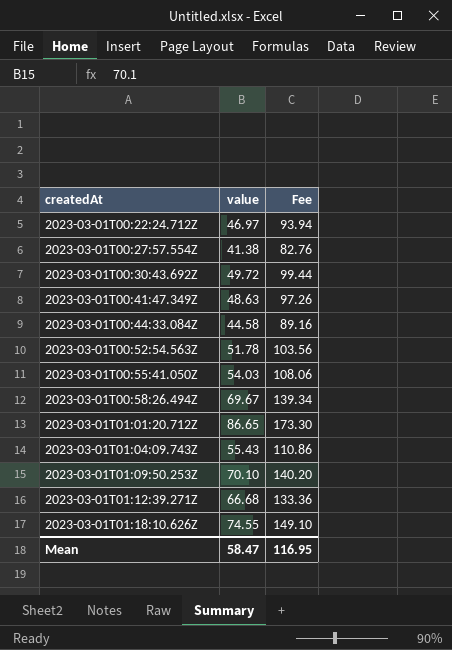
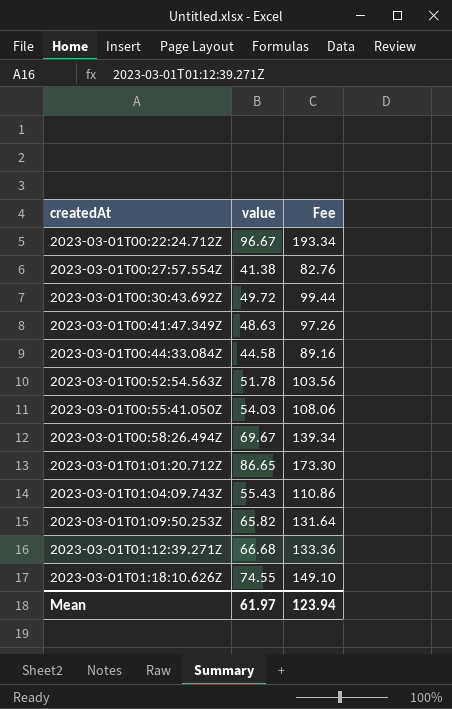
2023-03-01T00:22:24.712Z | value: 46.97 -> 96.67
2023-03-01T00:22:24.712Z | Fee: 93.94 -> 193.34
2023-03-01T01:09:50.253Z | value: 70.10 -> 65.82
2023-03-01T01:09:50.253Z | Fee: 140.20 -> 131.64
Mean | value: 58.47 -> 61.97
Mean | Fee: 116.95 -> 123.94

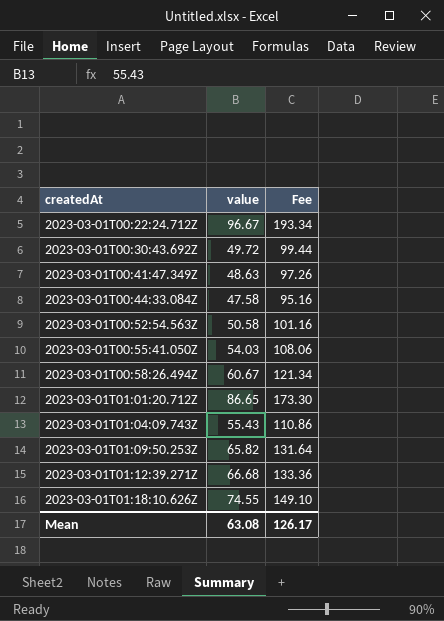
row 2023-03-01T00:27:57.554Z: 41.38 | 82.76 -> none
2023-03-01T00:44:33.084Z | value: 44.58 -> 47.58
2023-03-01T00:44:33.084Z | Fee: 89.16 -> 95.16
2023-03-01T00:52:54.563Z | value: 51.78 -> 50.58
2023-03-01T00:52:54.563Z | Fee: 103.56 -> 101.16
2023-03-01T00:58:26.494Z | value: 69.67 -> 60.67
2023-03-01T00:58:26.494Z | Fee: 139.34 -> 121.34
Mean | value: 61.97 -> 63.08
Mean | Fee: 123.94 -> 126.17

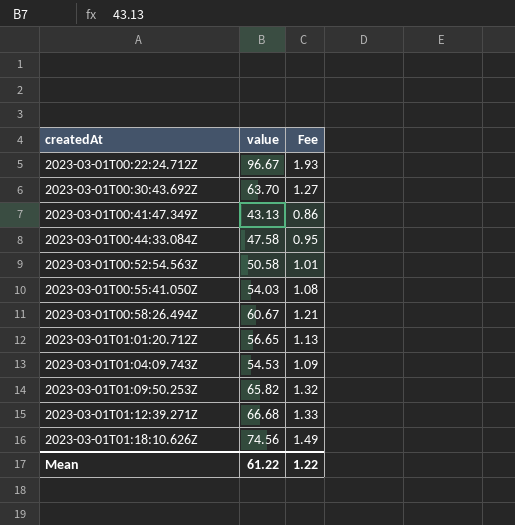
column Fee | formula: [value] * 2 -> [value] * 0.02
2023-03-01T00:30:43.692Z | value: 49.72 -> 63.70
2023-03-01T00:41:47.349Z | value: 48.63 -> 43.13
2023-03-01T01:01:20.712Z | value: 86.65 -> 56.65
2023-03-01T01:04:09.743Z | value: 55.43 -> 54.53
2023-03-01T01:18:10.626Z | value: 74.55 -> 74.56
Mean | value: 63.08 -> 61.22
Mean | Fee: 126.17 -> 1.22

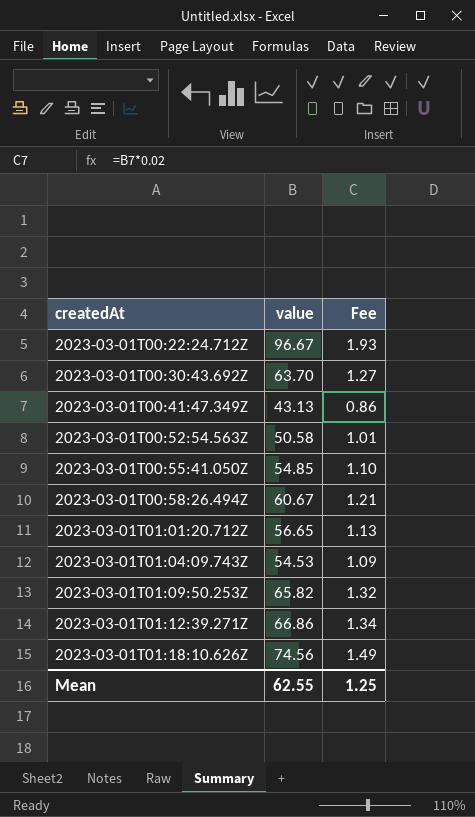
row 2023-03-01T00:44:33.084Z: 47.58 | 0.95 -> none
2023-03-01T00:55:41.050Z | value: 54.03 -> 54.85
2023-03-01T00:55:41.050Z | Fee: 1.08 -> 1.10
2023-03-01T01:12:39.271Z | value: 66.68 -> 66.86
2023-03-01T01:12:39.271Z | Fee: 1.33 -> 1.34
Mean | value: 61.22 -> 62.55
Mean | Fee: 1.22 -> 1.25

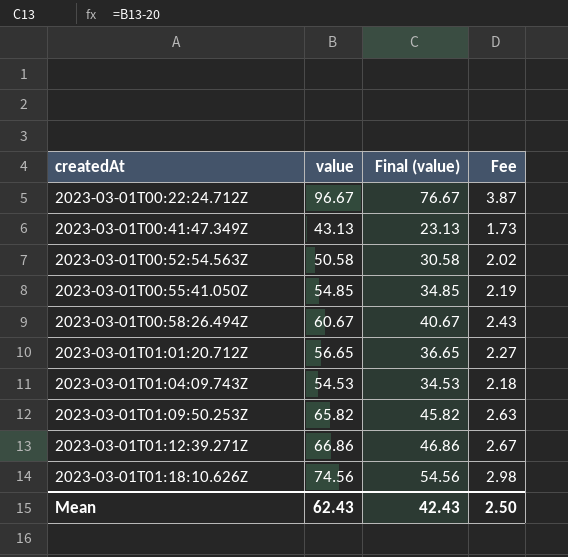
column Final (value) | formula: none -> [value] - 20
column Fee | formula: [value] * 0.02 -> [value] * 0.04
row 2023-03-01T00:30:43.692Z: 63.70 | 1.27 -> none
Mean | value: 62.55 -> 62.43
Mean | Fee: 1.25 -> 2.50

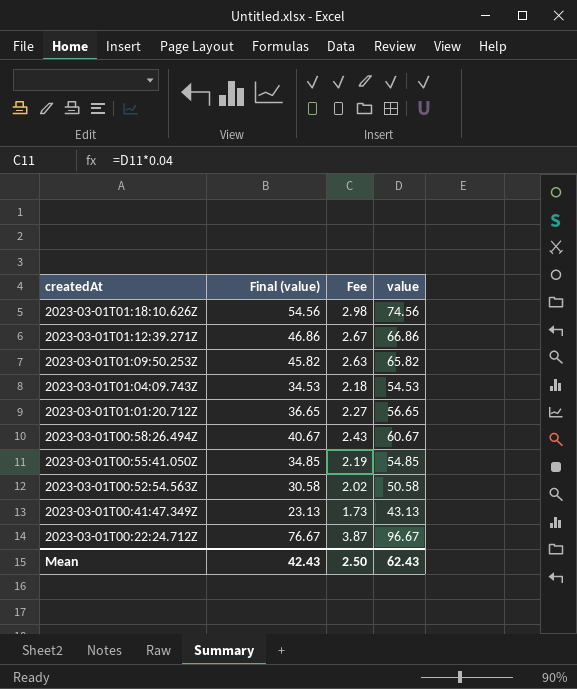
row order: createdAt ascending -> createdAt descending
column value | position: 2 -> 4

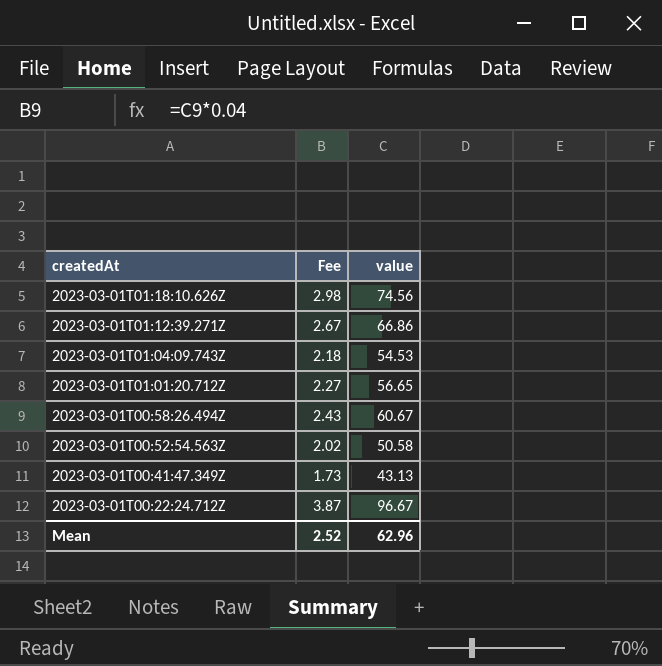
column Final (value) | formula: [value] - 20 -> none
row 2023-03-01T01:09:50.253Z: 45.82 | 2.63 | 65.82 -> none
row 2023-03-01T00:55:41.050Z: 34.85 | 2.19 | 54.85 -> none
Mean | Fee: 2.50 -> 2.52
Mean | value: 62.43 -> 62.96

